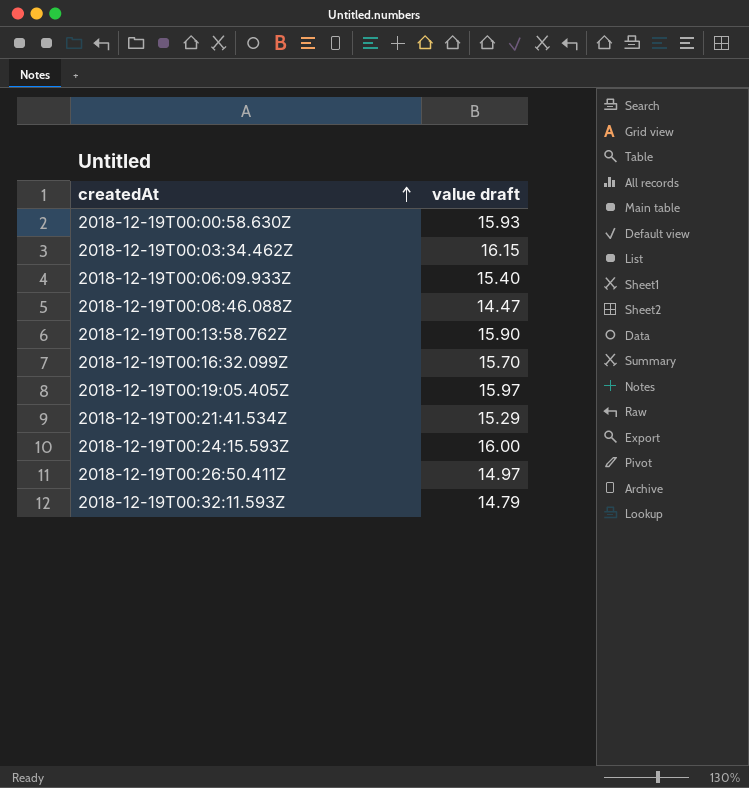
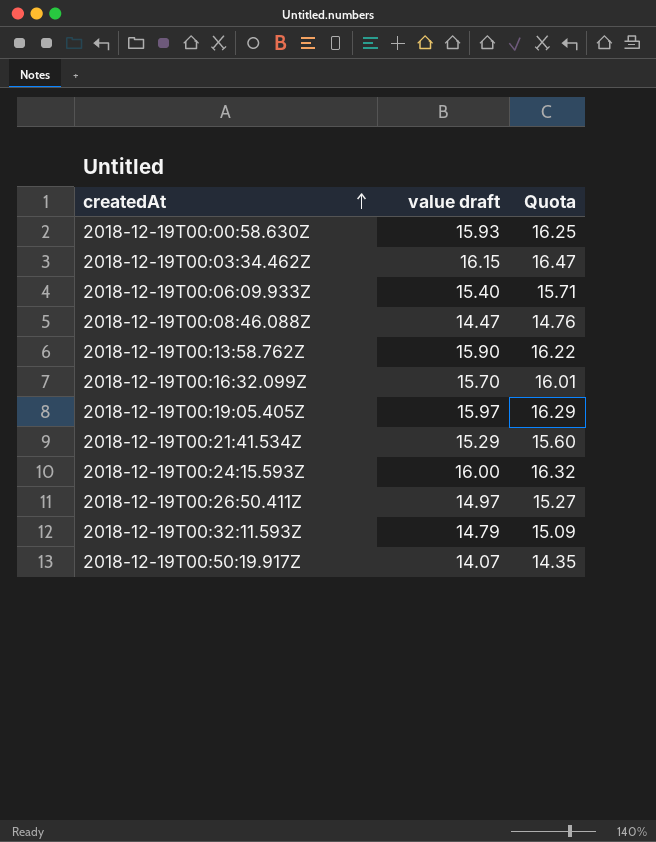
column Quota | formula: none -> [value draft] * 1.02
row 2018-12-19T00:50:19.917Z: none -> 14.07 | 14.35

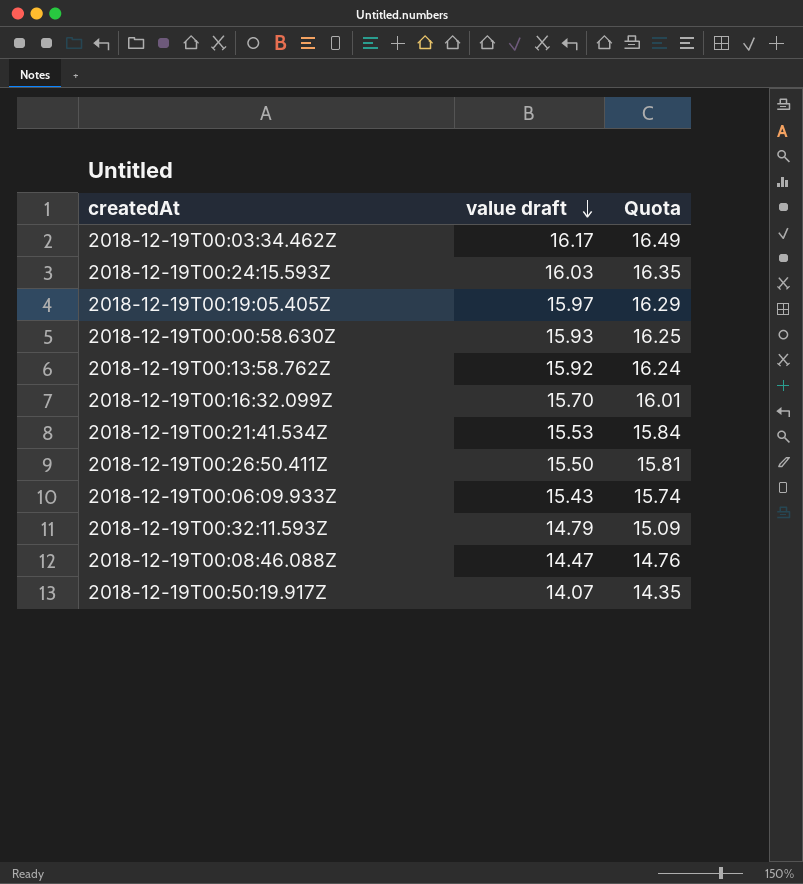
row order: createdAt ascending -> value draft descending
2018-12-19T00:03:34.462Z | value draft: 16.15 -> 16.17
2018-12-19T00:03:34.462Z | Quota: 16.47 -> 16.49
2018-12-19T00:24:15.593Z | value draft: 16.00 -> 16.03
2018-12-19T00:24:15.593Z | Quota: 16.32 -> 16.35
2018-12-19T00:13:58.762Z | value draft: 15.90 -> 15.92
2018-12-19T00:13:58.762Z | Quota: 16.22 -> 16.24
2018-12-19T00:21:41.534Z | value draft: 15.29 -> 15.53
2018-12-19T00:21:41.534Z | Quota: 15.60 -> 15.84
2018-12-19T00:26:50.411Z | value draft: 14.97 -> 15.50
2018-12-19T00:26:50.411Z | Quota: 15.27 -> 15.81
2018-12-19T00:06:09.933Z | value draft: 15.40 -> 15.43
2018-12-19T00:06:09.933Z | Quota: 15.71 -> 15.74

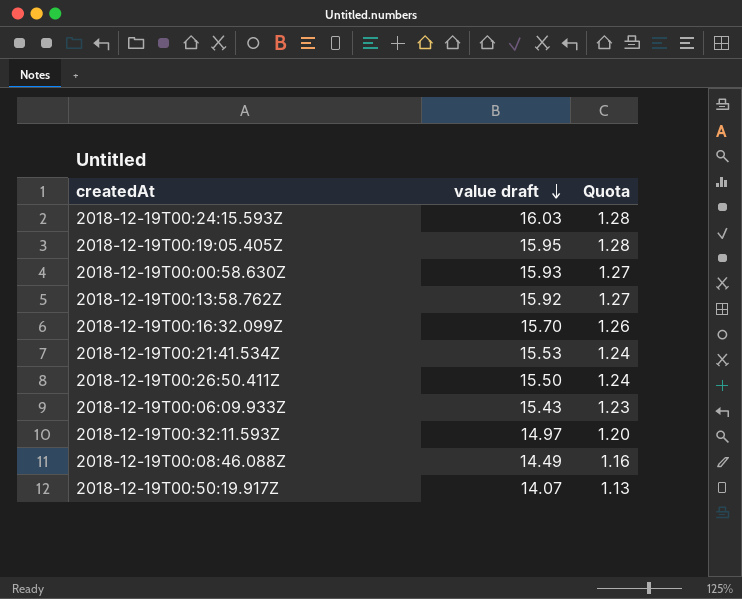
column Quota | formula: [value draft] * 1.02 -> [value draft] * 0.08
row 2018-12-19T00:03:34.462Z: 16.17 | 16.49 -> none
2018-12-19T00:19:05.405Z | value draft: 15.97 -> 15.95
2018-12-19T00:32:11.593Z | value draft: 14.79 -> 14.97
2018-12-19T00:08:46.088Z | value draft: 14.47 -> 14.49

